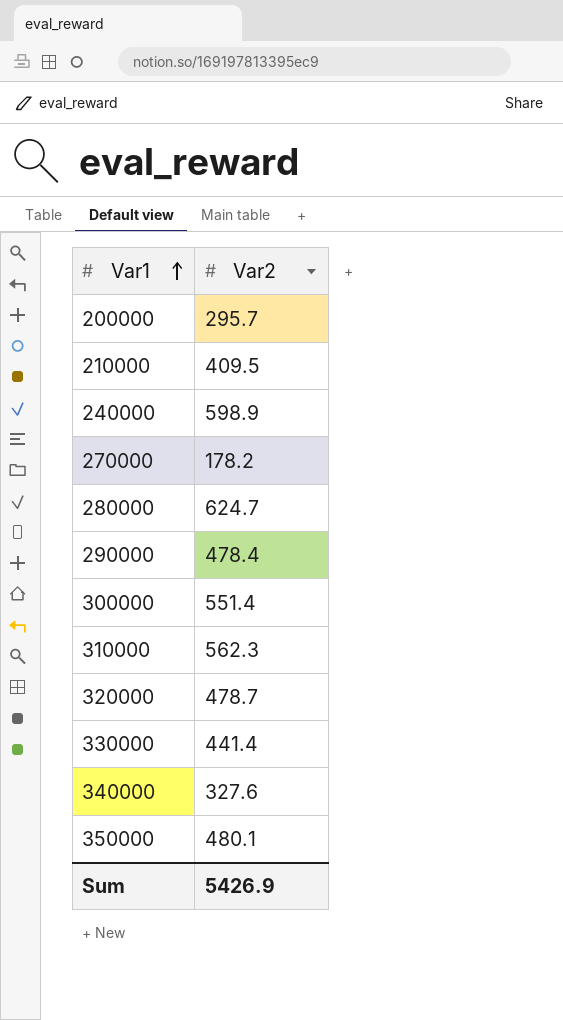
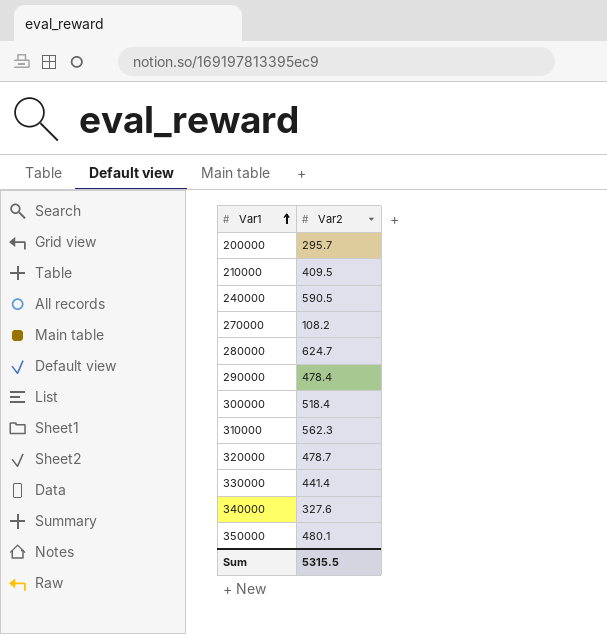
240000 | Var2: 598.9 -> 590.5
270000 | Var2: 178.2 -> 108.2
300000 | Var2: 551.4 -> 518.4
Sum | Var2: 5426.9 -> 5315.5

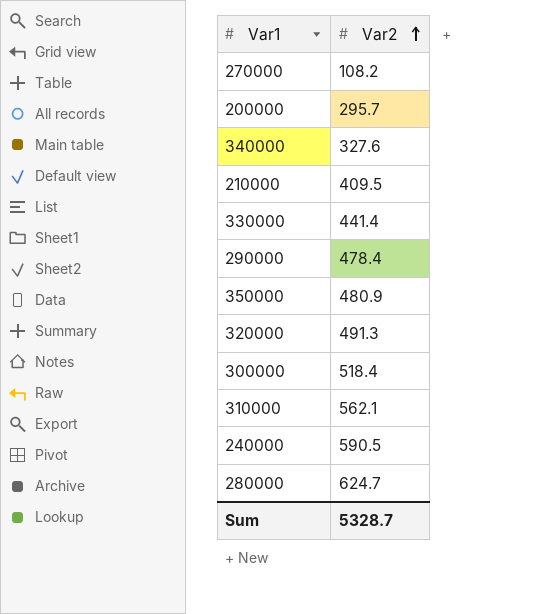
row order: Var1 ascending -> Var2 ascending
350000 | Var2: 480.1 -> 480.9
320000 | Var2: 478.7 -> 491.3
310000 | Var2: 562.3 -> 562.1
Sum | Var2: 5315.5 -> 5328.7

